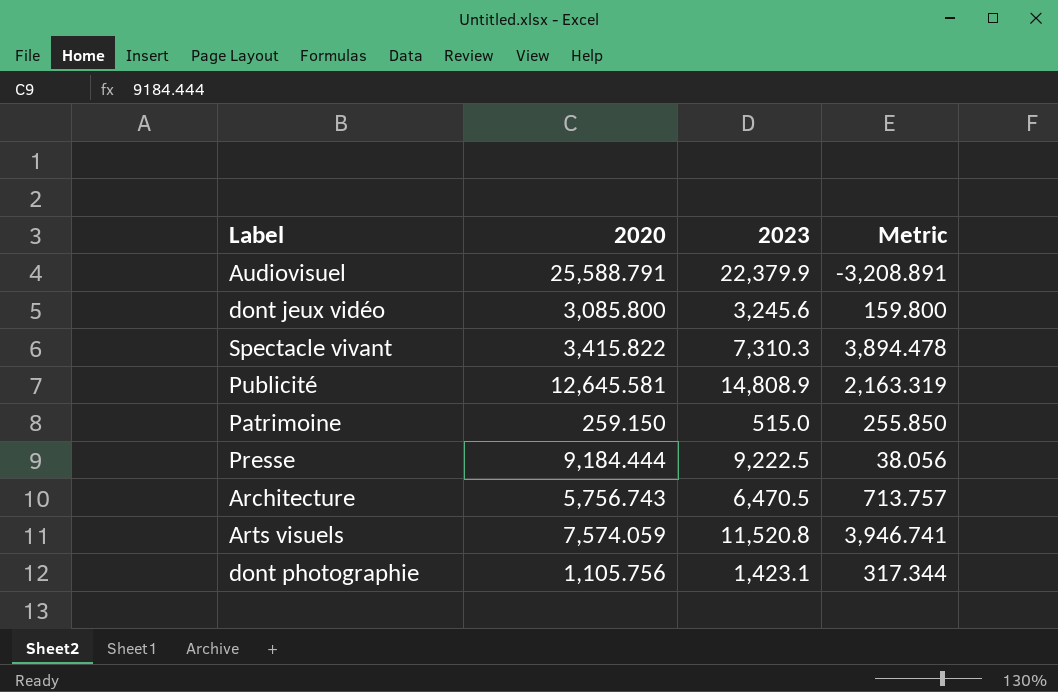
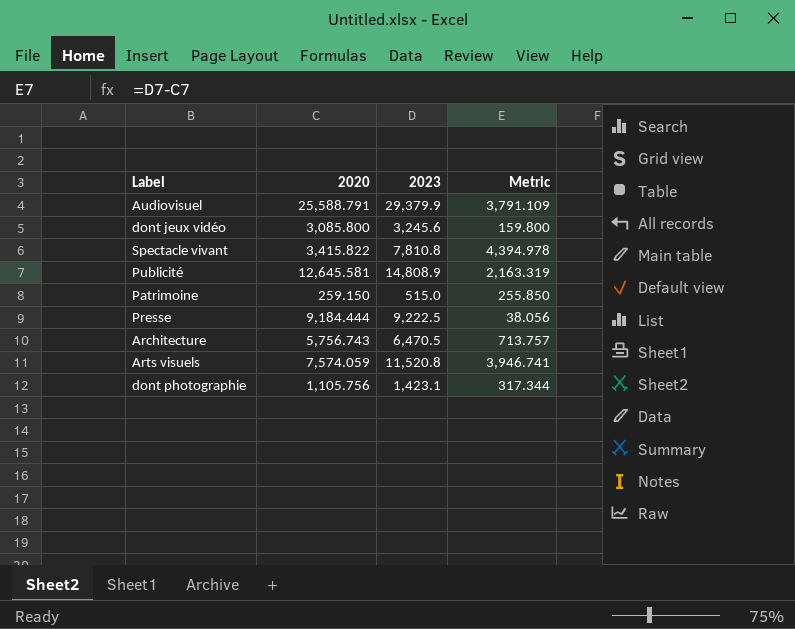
Audiovisuel | 2023: 22,379.9 -> 29,379.9
Audiovisuel | Metric: -3,208.891 -> 3,791.109
Spectacle vivant | 2023: 7,310.3 -> 7,810.8
Spectacle vivant | Metric: 3,894.478 -> 4,394.978

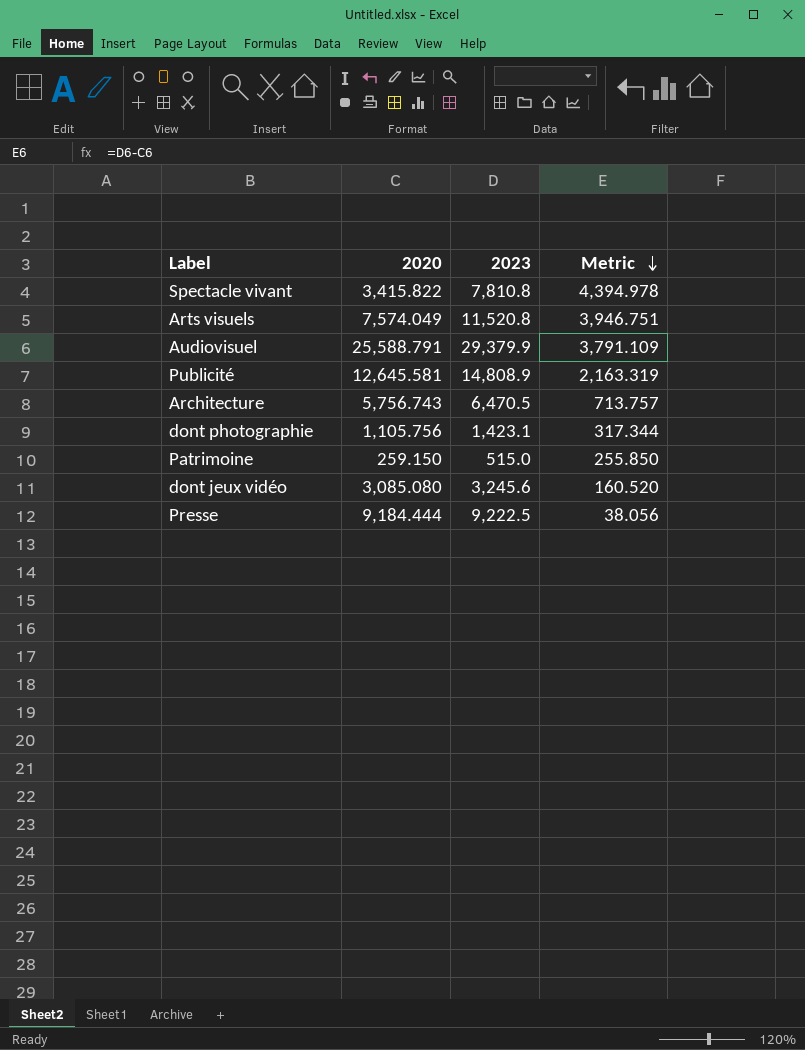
row order: none -> Metric descending
Arts visuels | 2020: 7,574.059 -> 7,574.049
Arts visuels | Metric: 3,946.741 -> 3,946.751
dont jeux vidéo | 2020: 3,085.800 -> 3,085.080
dont jeux vidéo | Metric: 159.800 -> 160.520

